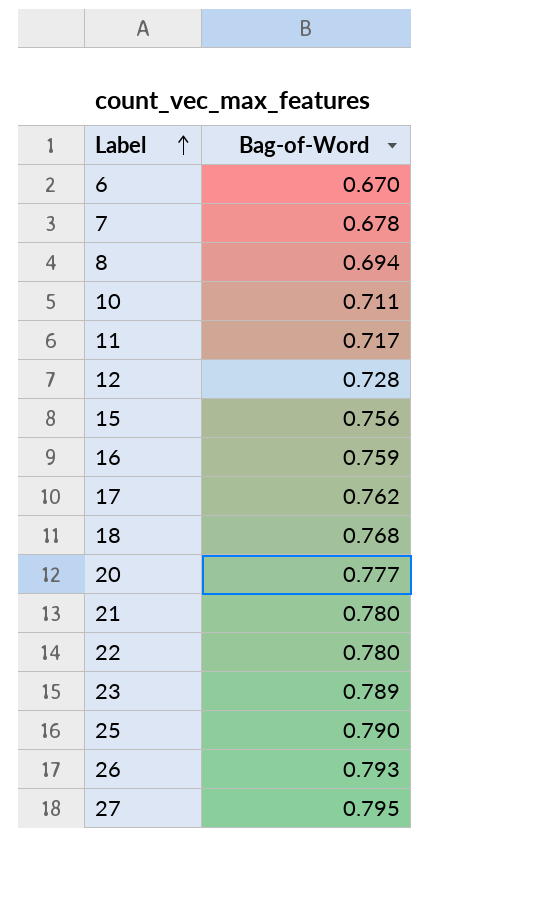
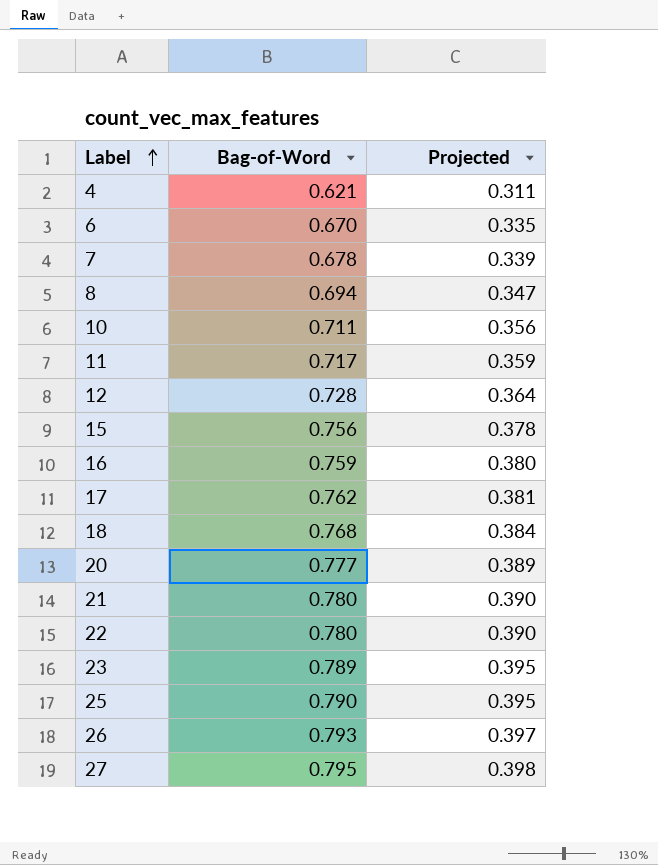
column Projected | formula: none -> [Bag-of-Word] * 0.5
row 4: none -> 0.621 | 0.311

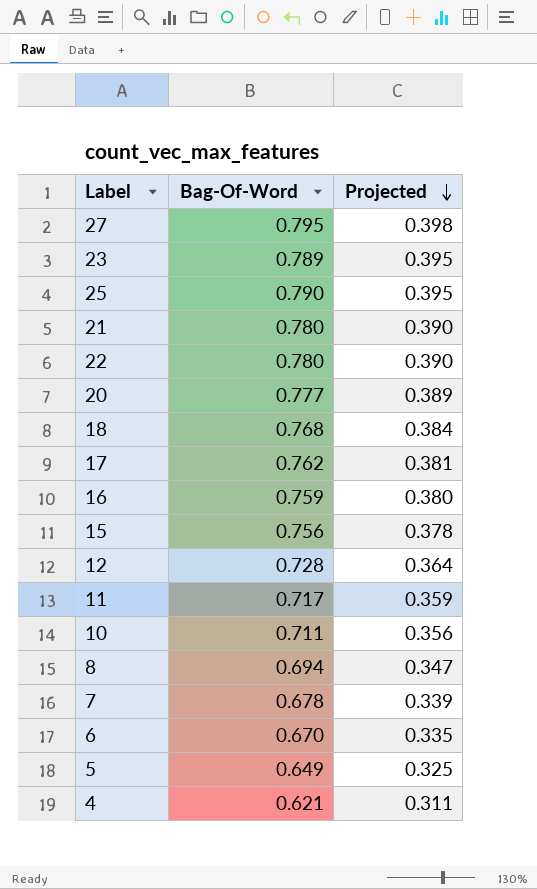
row order: Label ascending -> Projected descending
column name: Bag-of-Word -> Bag-Of-Word
row 26: 0.793 | 0.397 -> none
row 5: none -> 0.649 | 0.325

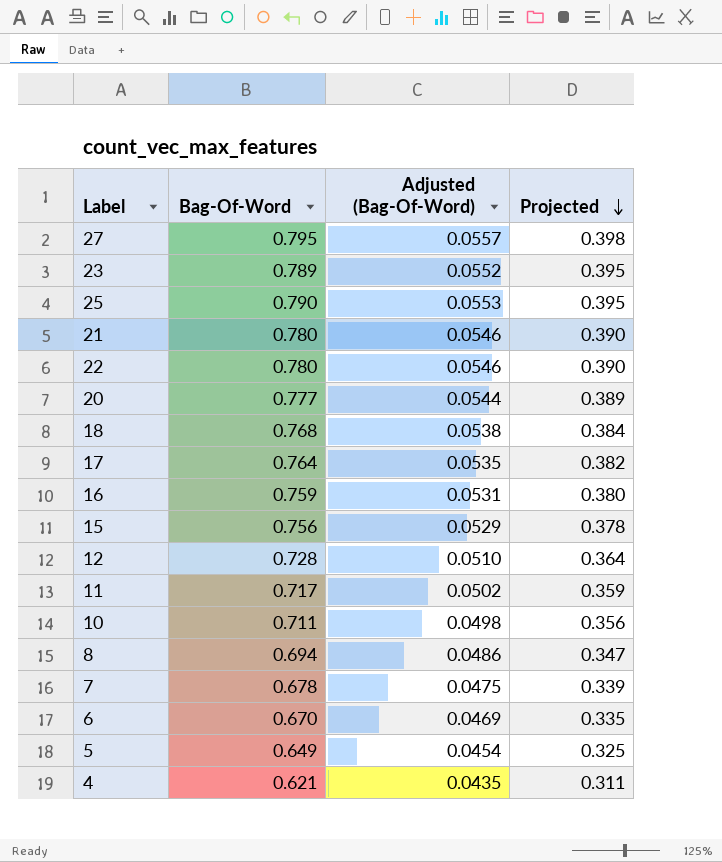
column Adjusted (Bag-Of-Word) | formula: none -> [Bag-Of-Word] * 0.07
17 | Bag-Of-Word: 0.762 -> 0.764
17 | Projected: 0.381 -> 0.382

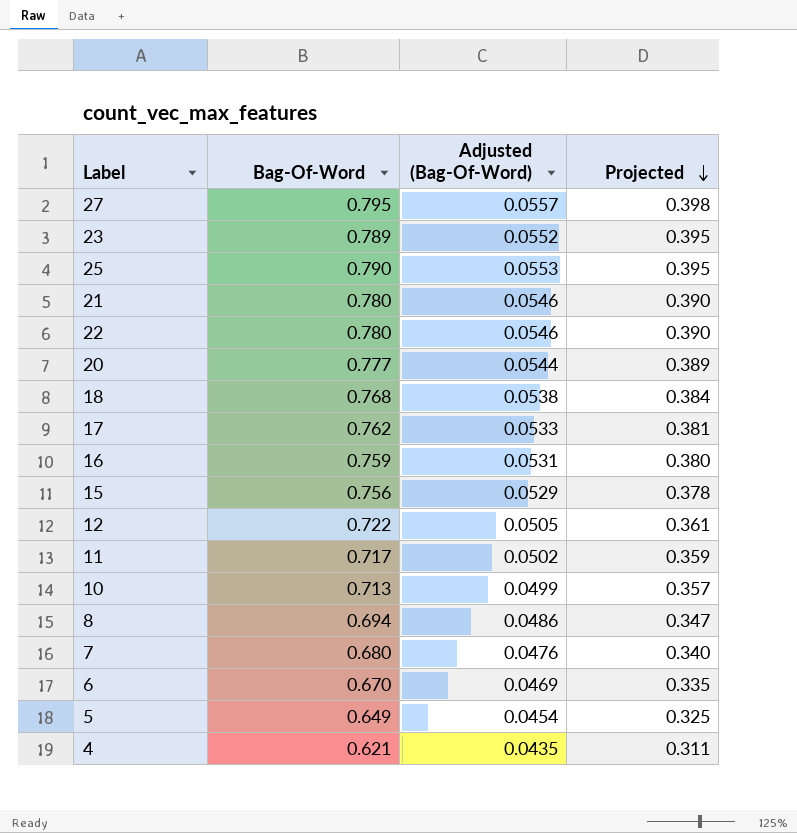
17 | Bag-Of-Word: 0.764 -> 0.762
17 | Adjusted (Bag-Of-Word): 0.0535 -> 0.0533
17 | Projected: 0.382 -> 0.381
12 | Bag-Of-Word: 0.728 -> 0.722
12 | Adjusted (Bag-Of-Word): 0.0510 -> 0.0505
12 | Projected: 0.364 -> 0.361
10 | Bag-Of-Word: 0.711 -> 0.713
10 | Adjusted (Bag-Of-Word): 0.0498 -> 0.0499
10 | Projected: 0.356 -> 0.357
7 | Bag-Of-Word: 0.678 -> 0.680
7 | Adjusted (Bag-Of-Word): 0.0475 -> 0.0476
7 | Projected: 0.339 -> 0.340

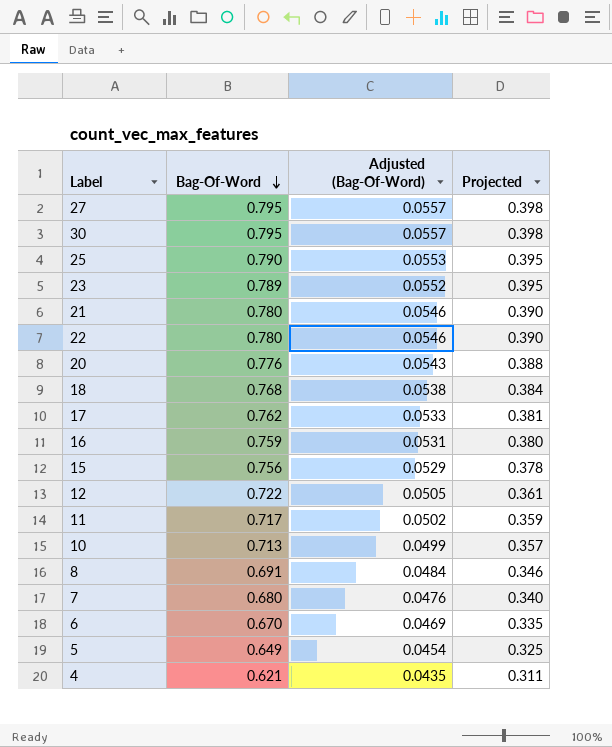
row order: Projected descending -> Bag-Of-Word descending
row 30: none -> 0.795 | 0.0557 | 0.398
20 | Bag-Of-Word: 0.777 -> 0.776
20 | Adjusted (Bag-Of-Word): 0.0544 -> 0.0543
20 | Projected: 0.389 -> 0.388
8 | Bag-Of-Word: 0.694 -> 0.691
8 | Adjusted (Bag-Of-Word): 0.0486 -> 0.0484
8 | Projected: 0.347 -> 0.346

